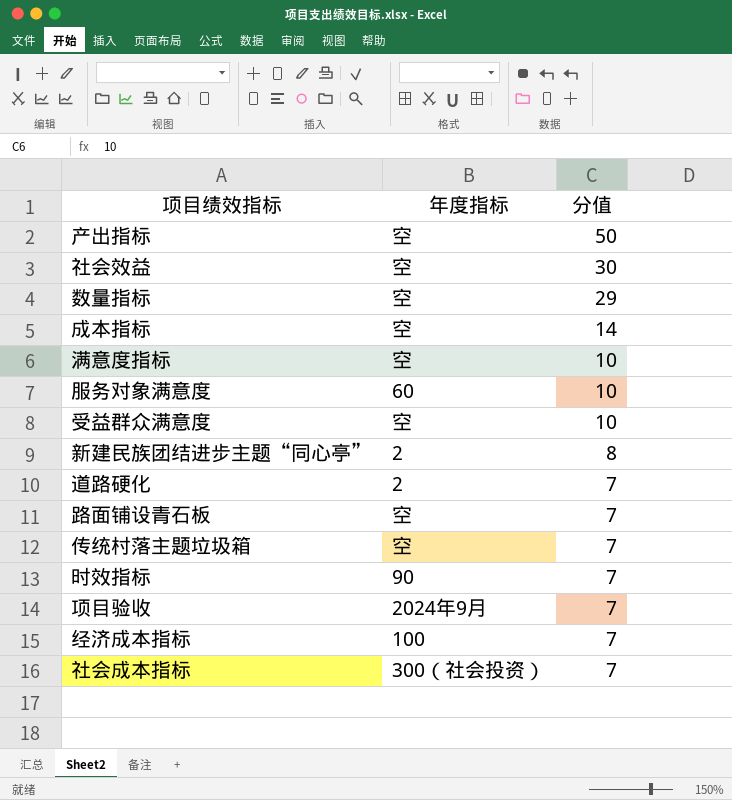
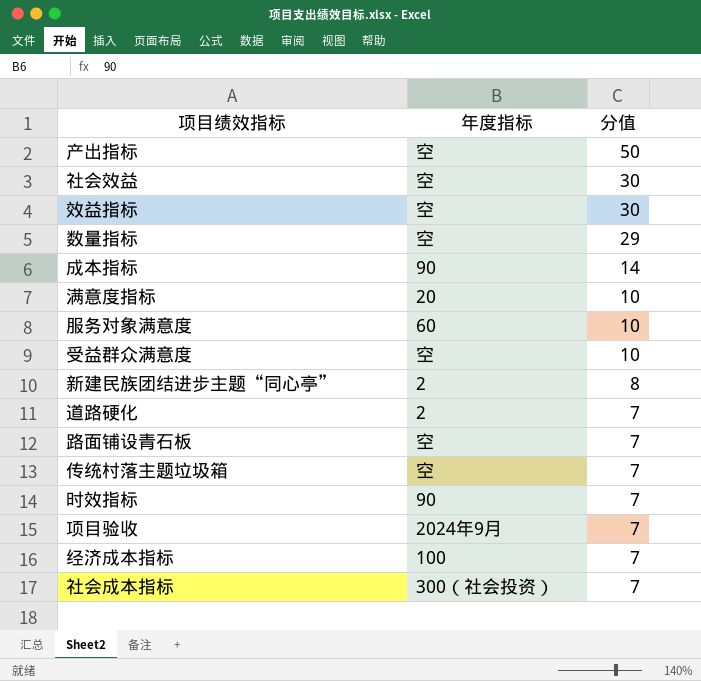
row 效益指标: none -> 空 | 30
成本指标 | 年度指标: 空 -> 90
满意度指标 | 年度指标: 空 -> 20

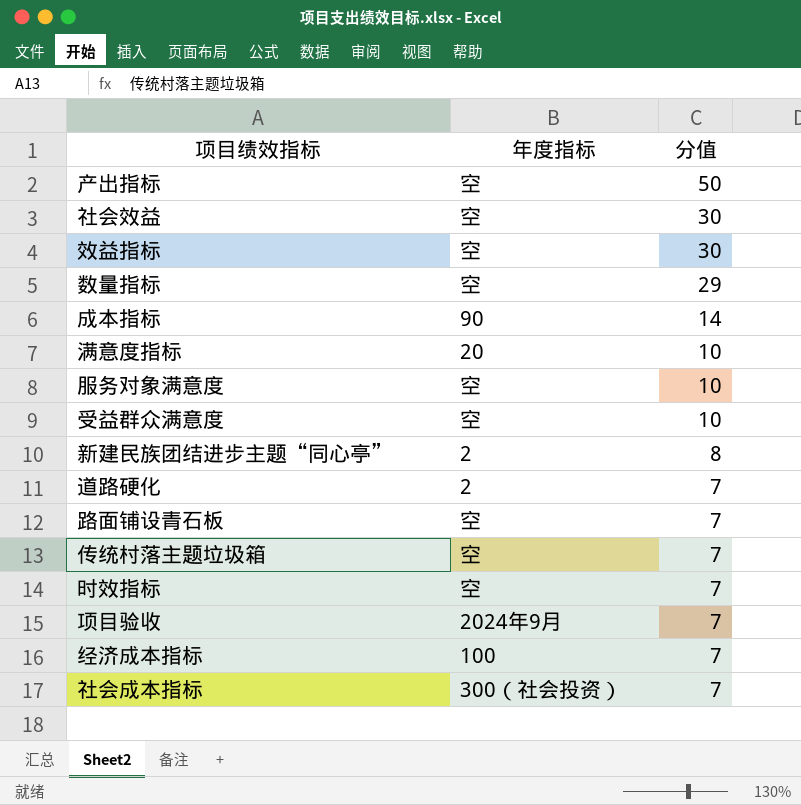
服务对象满意度 | 年度指标: 60 -> 空
时效指标 | 年度指标: 90 -> 空

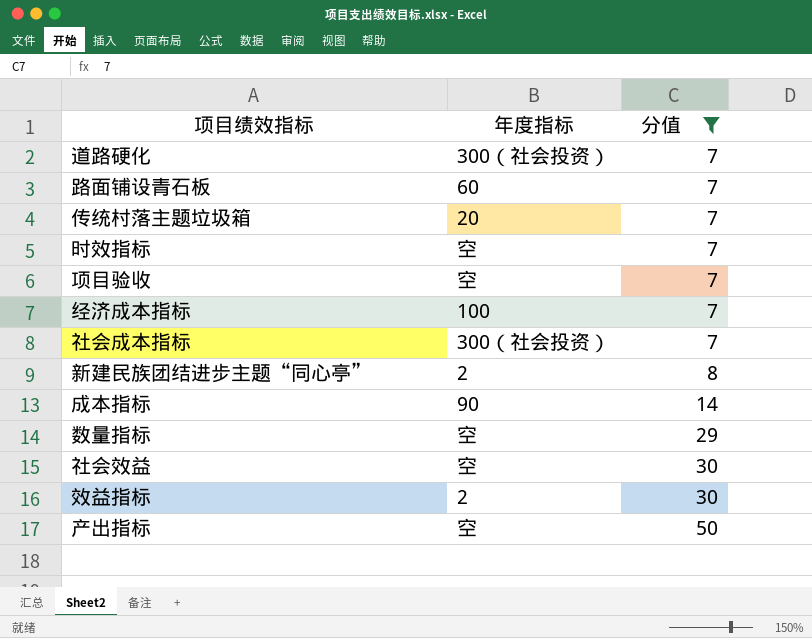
filter: none -> 分值 != 10
row order: 分值 descending -> 分值 ascending
道路硬化 | 年度指标: 2 -> 300（社会投资）
路面铺设青石板 | 年度指标: 空 -> 60
传统村落主题垃圾箱 | 年度指标: 空 -> 20
项目验收 | 年度指标: 2024年9月 -> 空
效益指标 | 年度指标: 空 -> 2

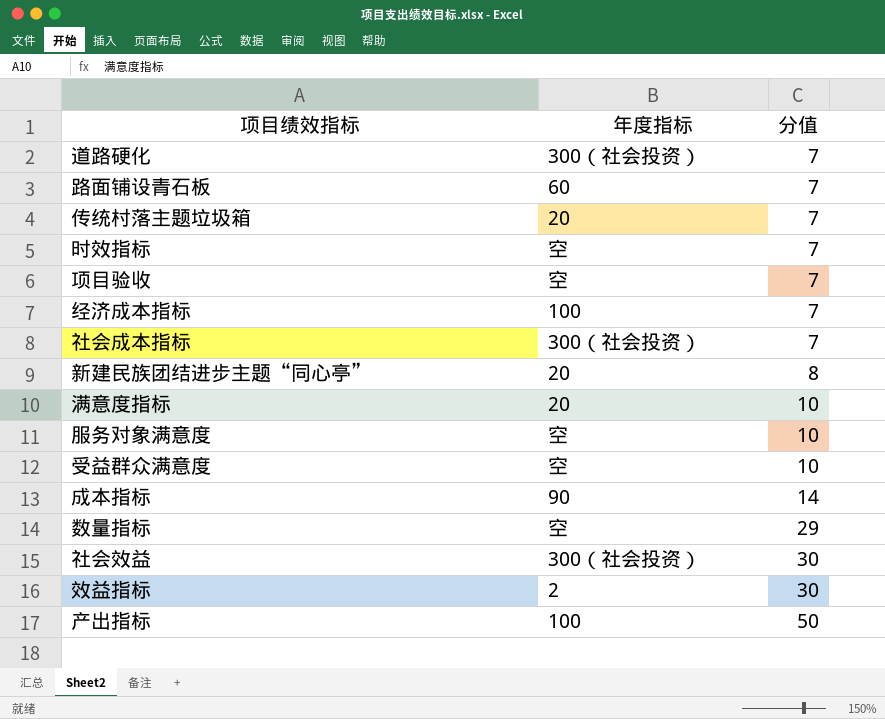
filter: 分值 != 10 -> none
新建民族团结进步主题“同心亭” | 年度指标: 2 -> 20
社会效益 | 年度指标: 空 -> 300（社会投资）
产出指标 | 年度指标: 空 -> 100

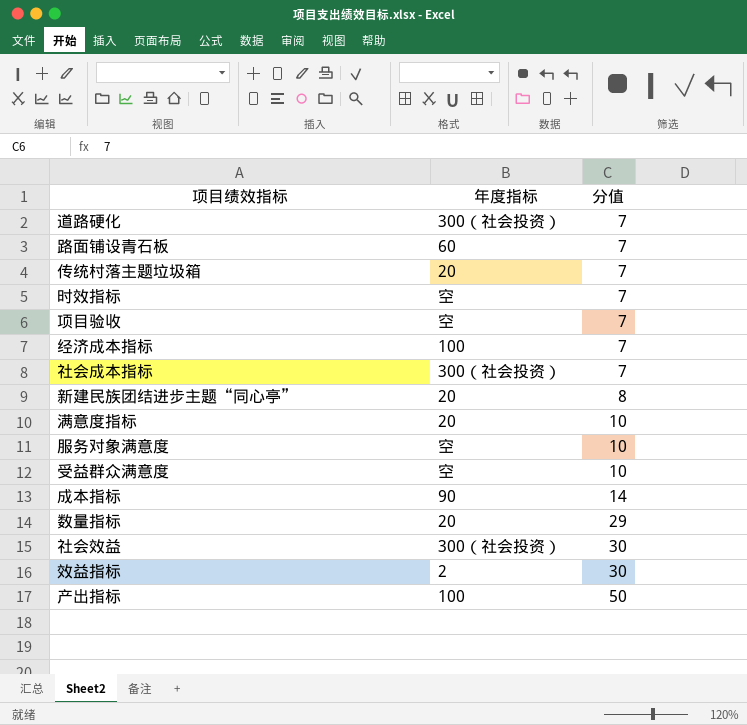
数量指标 | 年度指标: 空 -> 20

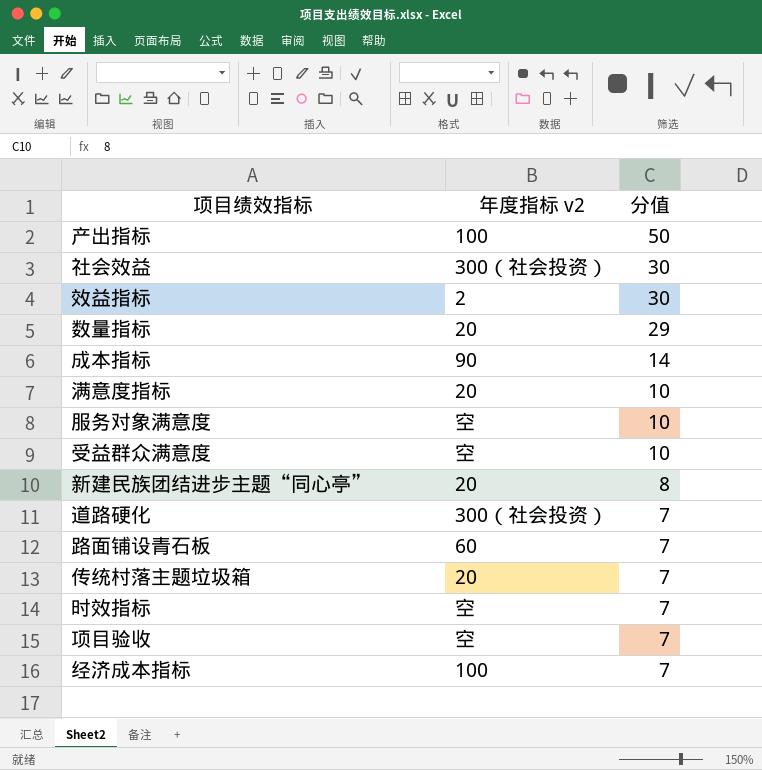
row order: 分值 ascending -> 分值 descending
column name: 年度指标 -> 年度指标 v2
row 社会成本指标: 300（社会投资） | 7 -> none

